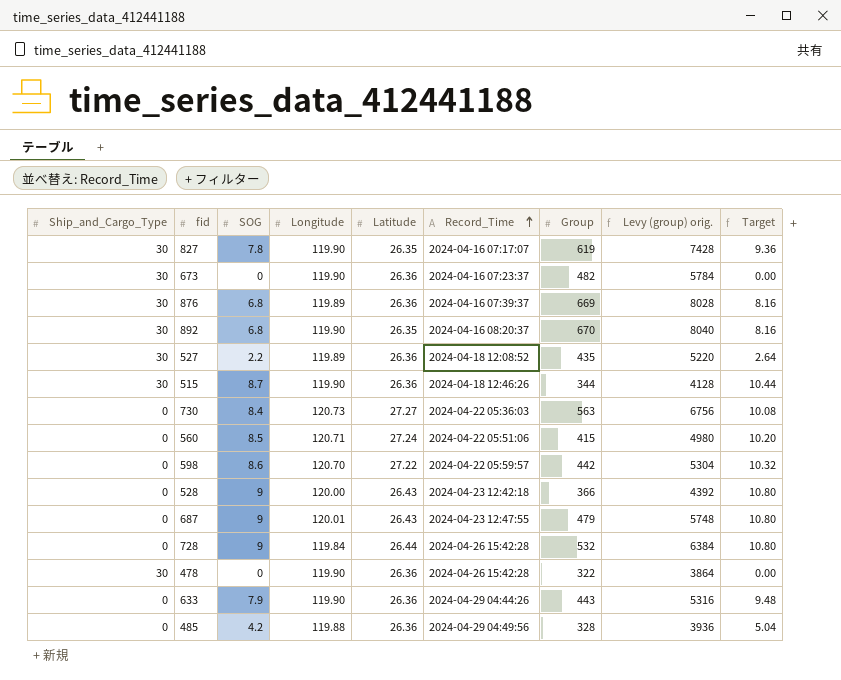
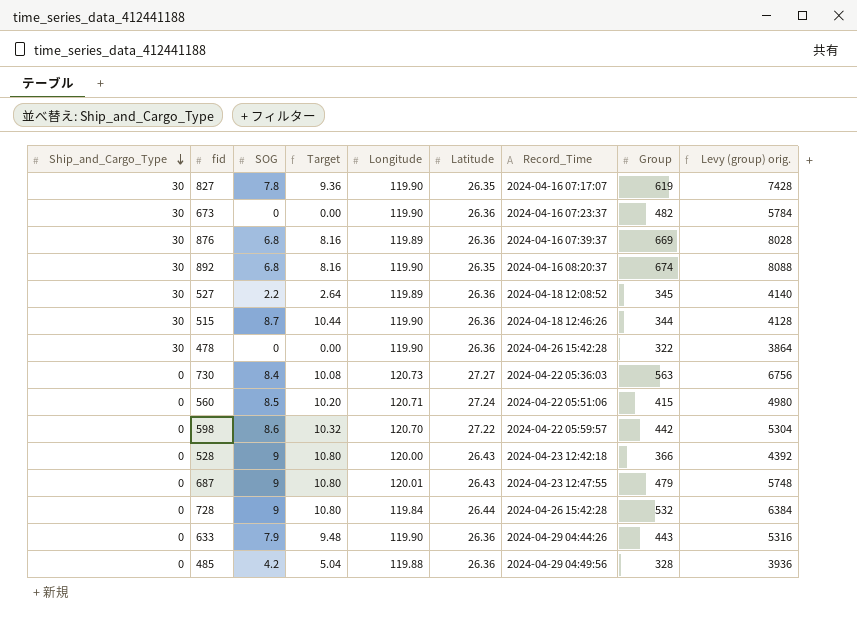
row order: Record_Time ascending -> Ship_and_Cargo_Type descending
column Target | position: 9 -> 4
892 | Group: 670 -> 674
892 | Levy (group) orig.: 8040 -> 8088
527 | Group: 435 -> 345
527 | Levy (group) orig.: 5220 -> 4140

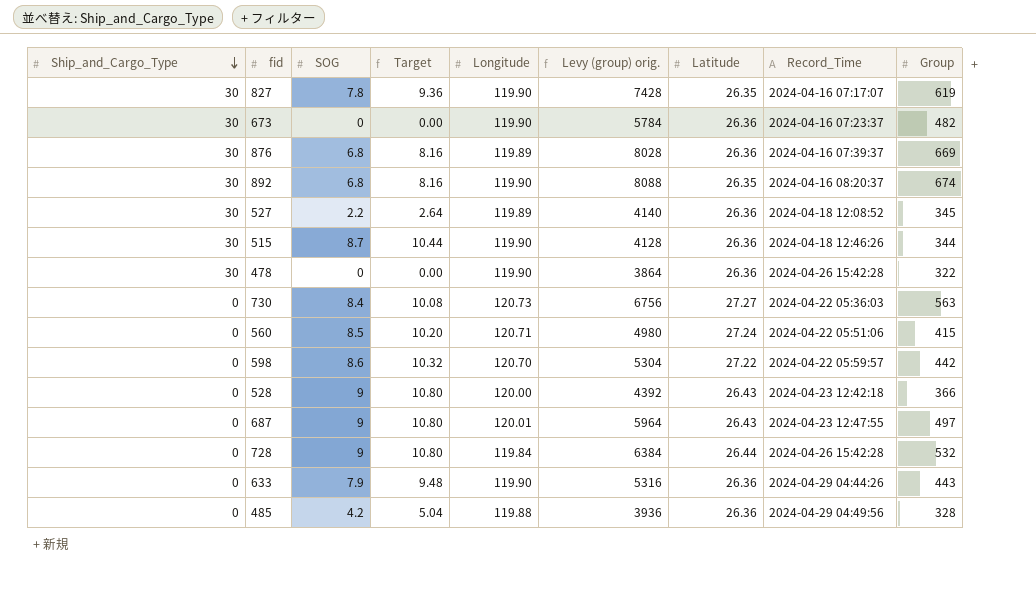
column Levy (group) orig. | position: 9 -> 6
687 | Levy (group) orig.: 5748 -> 5964
687 | Group: 479 -> 497

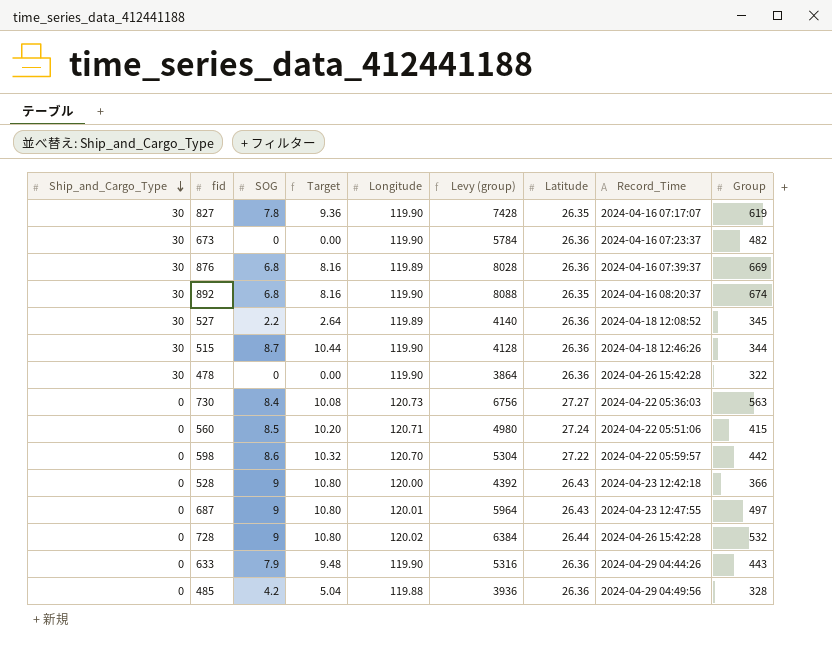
column name: Levy (group) orig. -> Levy (group)
728 | Longitude: 119.84 -> 120.02

